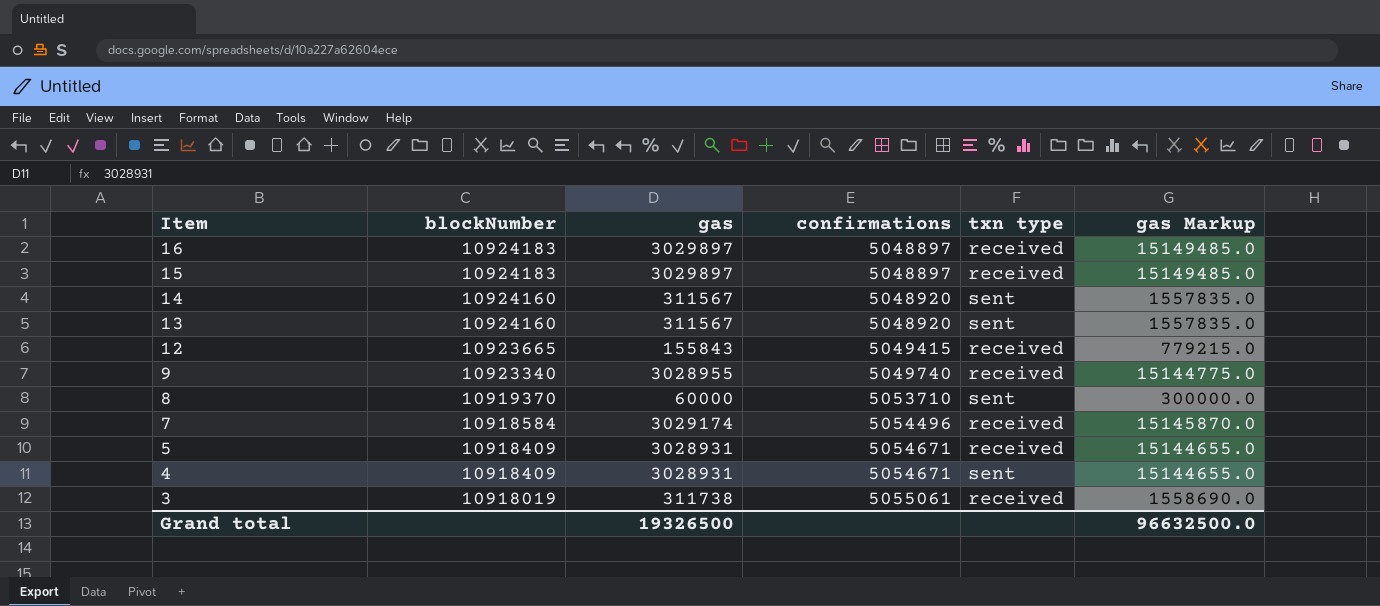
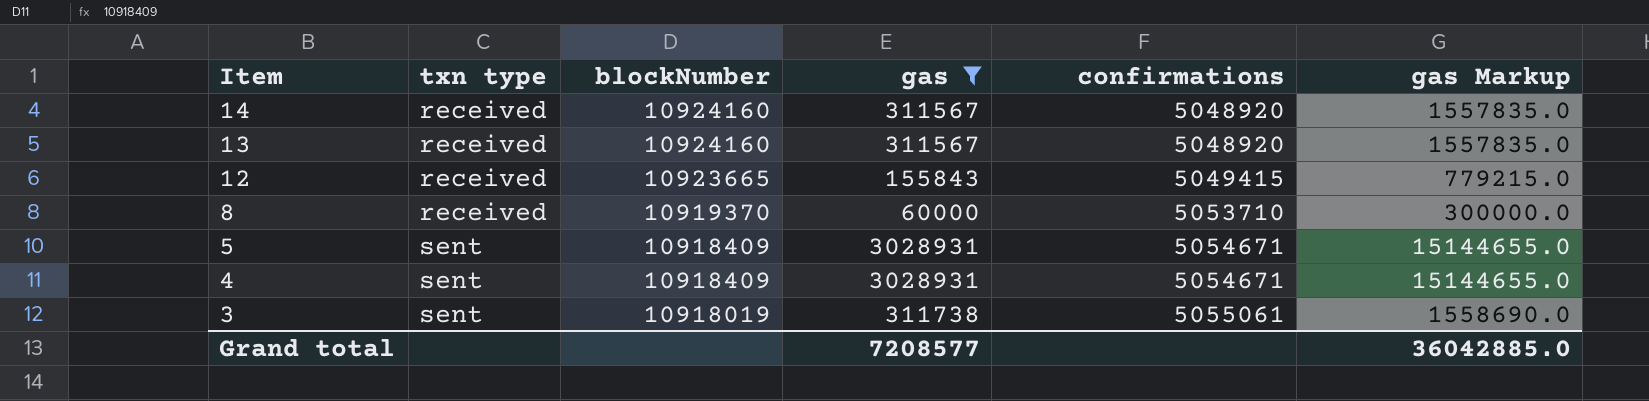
filter: none -> gas <= 3028931
column txn type | position: 5 -> 2
14 | txn type: sent -> received
13 | txn type: sent -> received
8 | txn type: sent -> received
5 | txn type: received -> sent
3 | txn type: received -> sent
Grand total | gas: 19326500 -> 7208577
Grand total | gas Markup: 96632500.0 -> 36042885.0

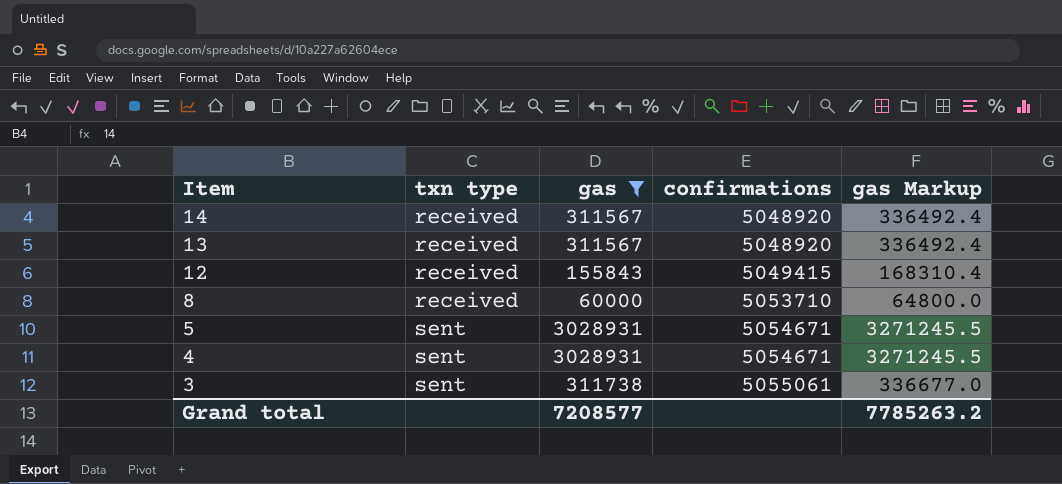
column blockNumber | position: 3 -> none
column gas Markup | formula: [gas] * 5 -> [gas] * 1.08
Grand total | gas Markup: 36042885.0 -> 7785263.2

